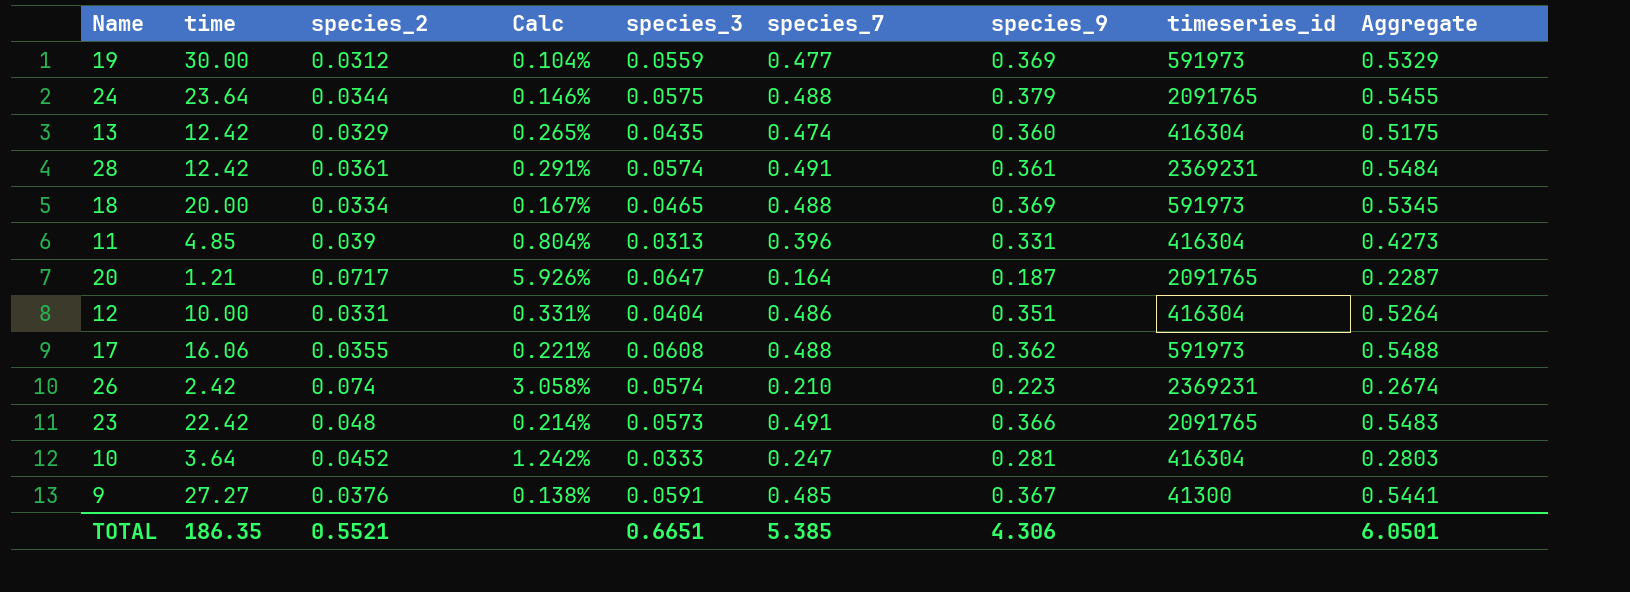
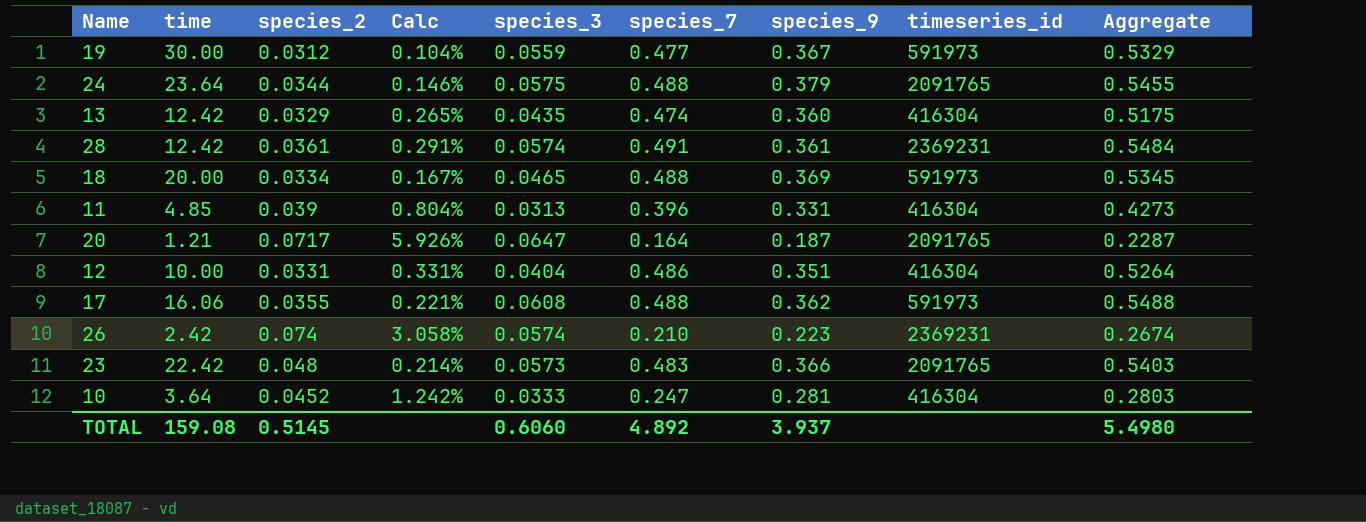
row 9: 27.27 | 0.0376 | 0.138% | 0.0591 | 0.485 | 0.367 | 41300 | 0.5441 -> none
19 | species_9: 0.369 -> 0.367
23 | species_7: 0.491 -> 0.483
23 | Aggregate: 0.5483 -> 0.5403
TOTAL | time: 186.35 -> 159.08
TOTAL | species_2: 0.5521 -> 0.5145
TOTAL | species_3: 0.6651 -> 0.6060
TOTAL | species_7: 5.385 -> 4.892
TOTAL | species_9: 4.306 -> 3.937
TOTAL | Aggregate: 6.0501 -> 5.4980

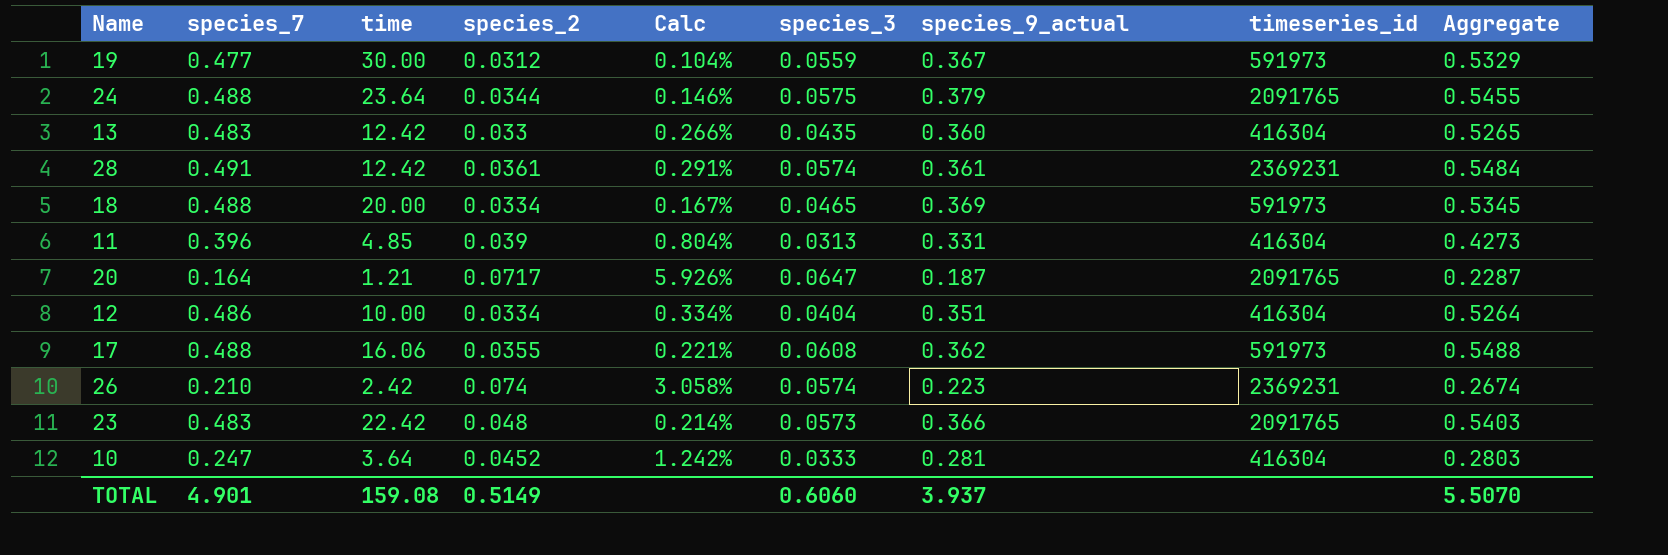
column species_7 | position: 6 -> 2
column name: species_9 -> species_9_actual
13 | species_7: 0.474 -> 0.483
13 | species_2: 0.0329 -> 0.033
13 | Calc: 0.265% -> 0.266%
13 | Aggregate: 0.5175 -> 0.5265
12 | species_2: 0.0331 -> 0.0334
12 | Calc: 0.331% -> 0.334%
TOTAL | species_7: 4.892 -> 4.901
TOTAL | species_2: 0.5145 -> 0.5149
TOTAL | Aggregate: 5.4980 -> 5.5070

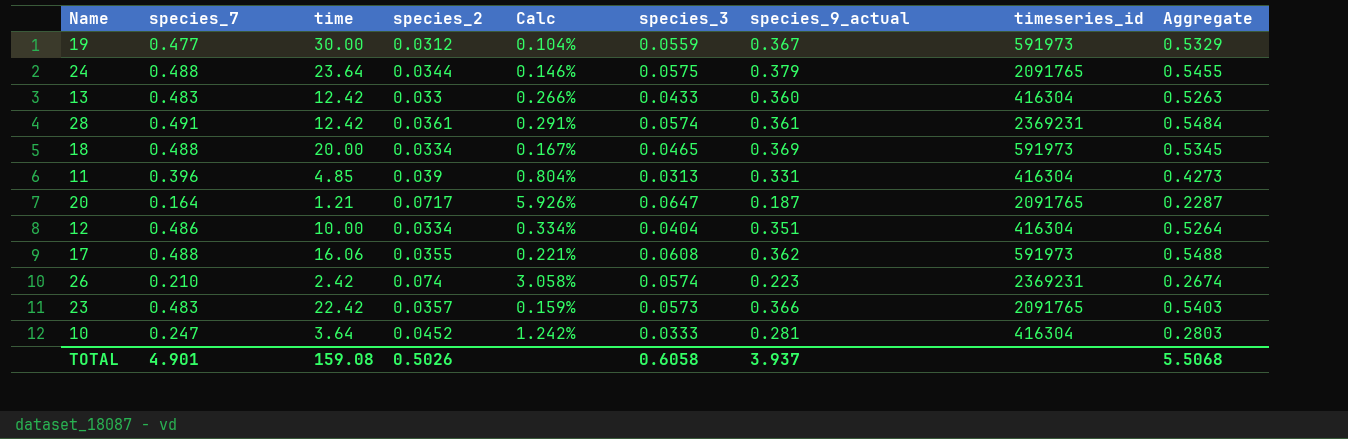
13 | species_3: 0.0435 -> 0.0433
13 | Aggregate: 0.5265 -> 0.5263
23 | species_2: 0.048 -> 0.0357
23 | Calc: 0.214% -> 0.159%
TOTAL | species_2: 0.5149 -> 0.5026
TOTAL | species_3: 0.6060 -> 0.6058
TOTAL | Aggregate: 5.5070 -> 5.5068

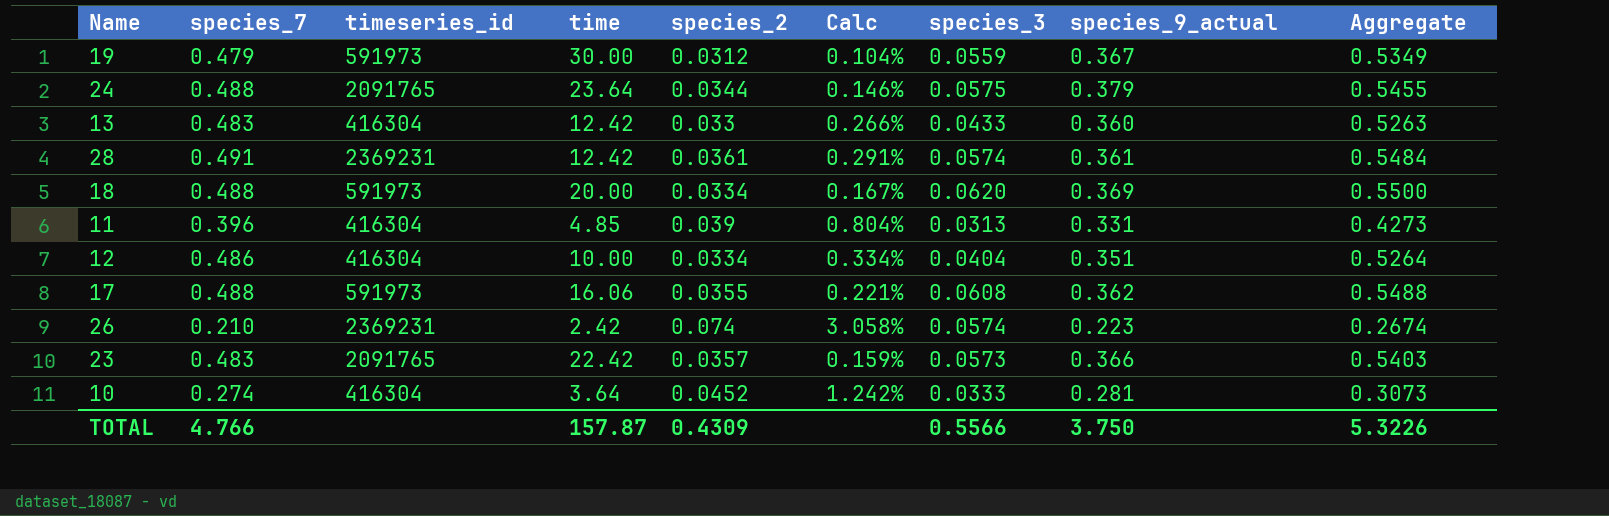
column timeseries_id | position: 8 -> 3
row 20: 0.164 | 1.21 | 0.0717 | 5.926% | 0.0647 | 0.187 | 2091765 | 0.2287 -> none
19 | species_7: 0.477 -> 0.479
19 | Aggregate: 0.5329 -> 0.5349
18 | species_3: 0.0465 -> 0.0620
18 | Aggregate: 0.5345 -> 0.5500
10 | species_7: 0.247 -> 0.274
10 | Aggregate: 0.2803 -> 0.3073
TOTAL | species_7: 4.901 -> 4.766
TOTAL | time: 159.08 -> 157.87
TOTAL | species_2: 0.5026 -> 0.4309
TOTAL | species_3: 0.6058 -> 0.5566
TOTAL | species_9_actual: 3.937 -> 3.750
TOTAL | Aggregate: 5.5068 -> 5.3226

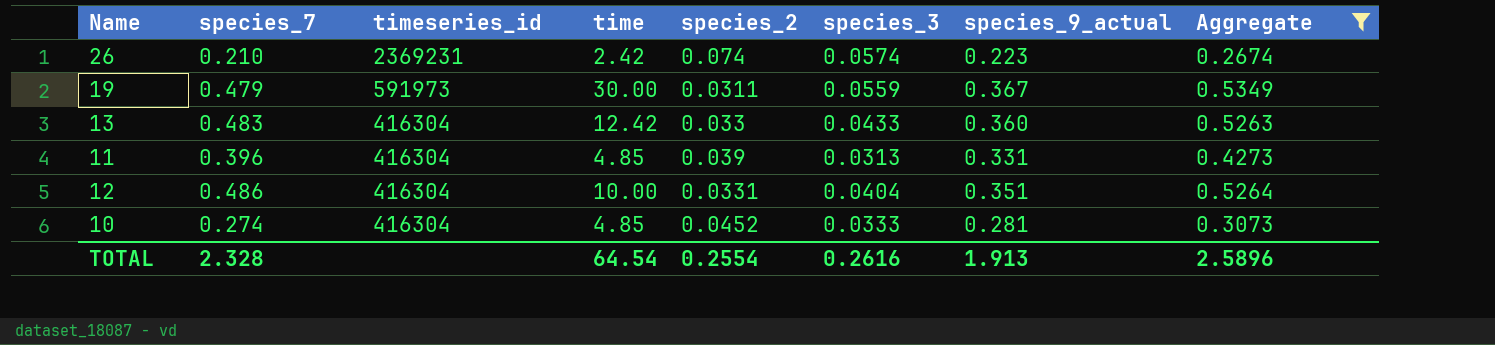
filter: none -> Aggregate <= 0.5349
row order: none -> timeseries_id descending
column Calc | formula: [species_2] / [time] -> none
19 | species_2: 0.0312 -> 0.0311
12 | species_2: 0.0334 -> 0.0331
10 | time: 3.64 -> 4.85
TOTAL | species_7: 4.766 -> 2.328
TOTAL | time: 157.87 -> 64.54
TOTAL | species_2: 0.4309 -> 0.2554
TOTAL | species_3: 0.5566 -> 0.2616
TOTAL | species_9_actual: 3.750 -> 1.913
TOTAL | Aggregate: 5.3226 -> 2.5896

